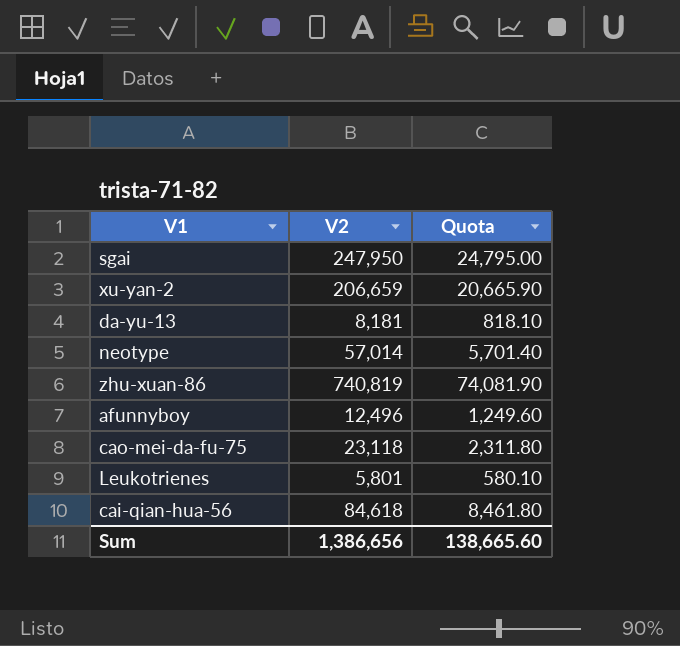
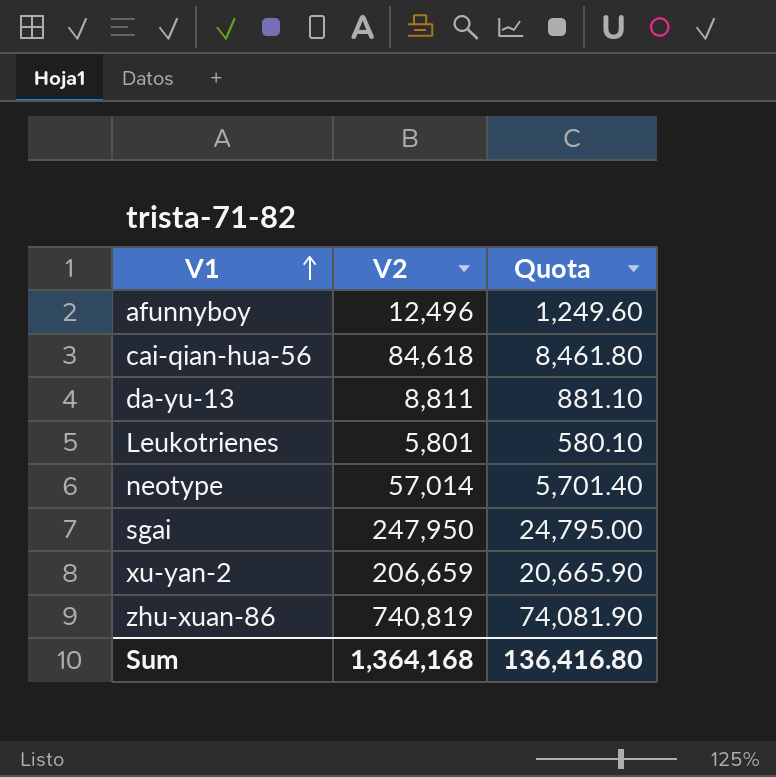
row order: none -> V1 ascending
row cao-mei-da-fu-75: 23,118 | 2,311.80 -> none
da-yu-13 | V2: 8,181 -> 8,811
da-yu-13 | Quota: 818.10 -> 881.10
Sum | V2: 1,386,656 -> 1,364,168
Sum | Quota: 138,665.60 -> 136,416.80

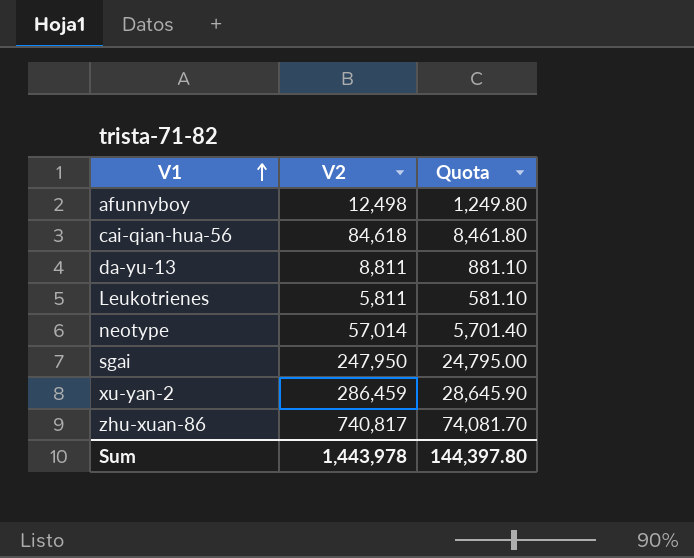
afunnyboy | V2: 12,496 -> 12,498
afunnyboy | Quota: 1,249.60 -> 1,249.80
Leukotrienes | V2: 5,801 -> 5,811
Leukotrienes | Quota: 580.10 -> 581.10
xu-yan-2 | V2: 206,659 -> 286,459
xu-yan-2 | Quota: 20,665.90 -> 28,645.90
zhu-xuan-86 | V2: 740,819 -> 740,817
zhu-xuan-86 | Quota: 74,081.90 -> 74,081.70
Sum | V2: 1,364,168 -> 1,443,978
Sum | Quota: 136,416.80 -> 144,397.80

